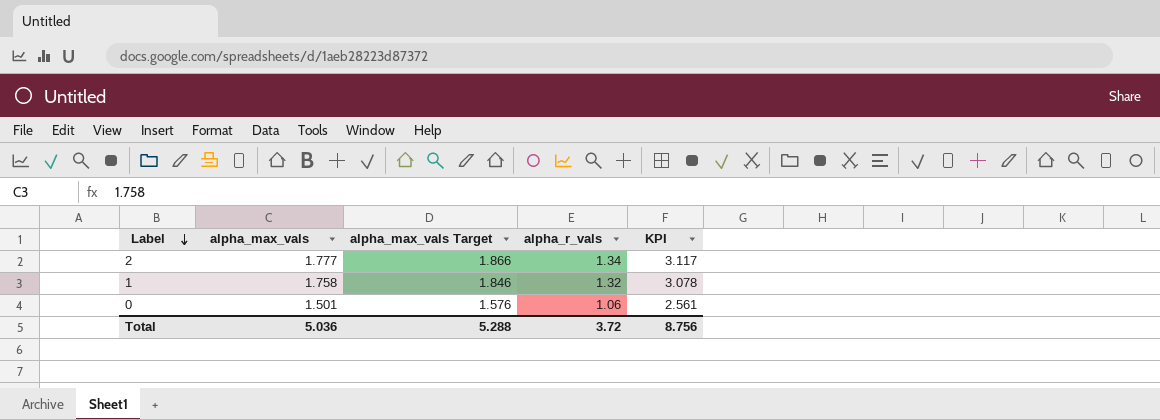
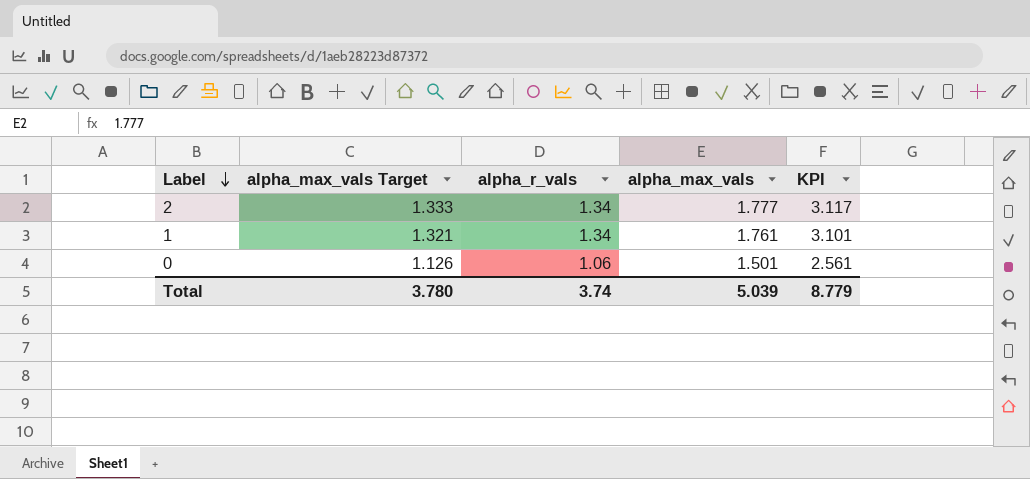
column alpha_max_vals Target | formula: [alpha_max_vals] * 1.05 -> [alpha_max_vals] * 0.75
column alpha_max_vals | position: 2 -> 4
1 | alpha_r_vals: 1.32 -> 1.34
1 | alpha_max_vals: 1.758 -> 1.761
1 | KPI: 3.078 -> 3.101
Total | alpha_max_vals Target: 5.288 -> 3.780
Total | alpha_r_vals: 3.72 -> 3.74
Total | alpha_max_vals: 5.036 -> 5.039
Total | KPI: 8.756 -> 8.779

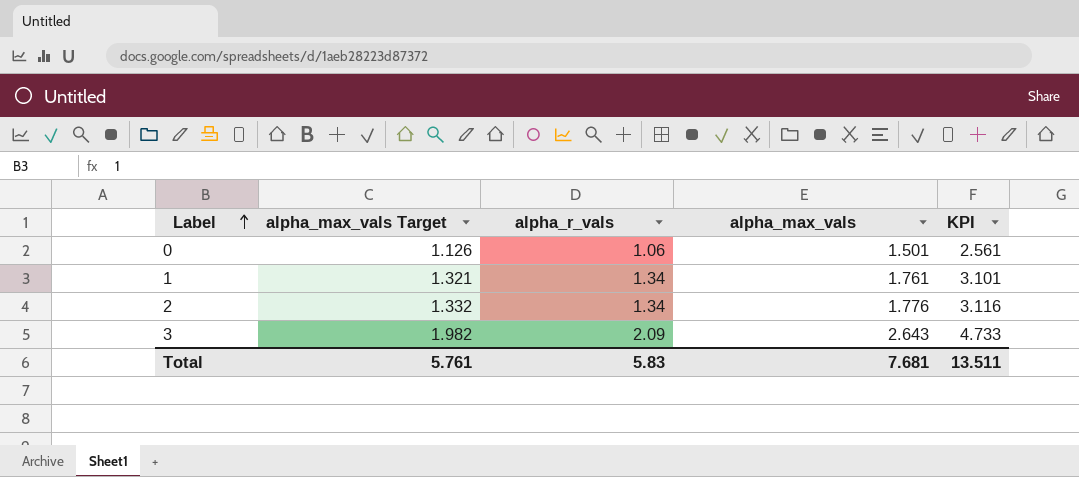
row order: Label descending -> Label ascending
2 | alpha_max_vals Target: 1.333 -> 1.332
2 | alpha_max_vals: 1.777 -> 1.776
2 | KPI: 3.117 -> 3.116
row 3: none -> 1.982 | 2.09 | 2.643 | 4.733
Total | alpha_max_vals Target: 3.780 -> 5.761
Total | alpha_r_vals: 3.74 -> 5.83
Total | alpha_max_vals: 5.039 -> 7.681
Total | KPI: 8.779 -> 13.511

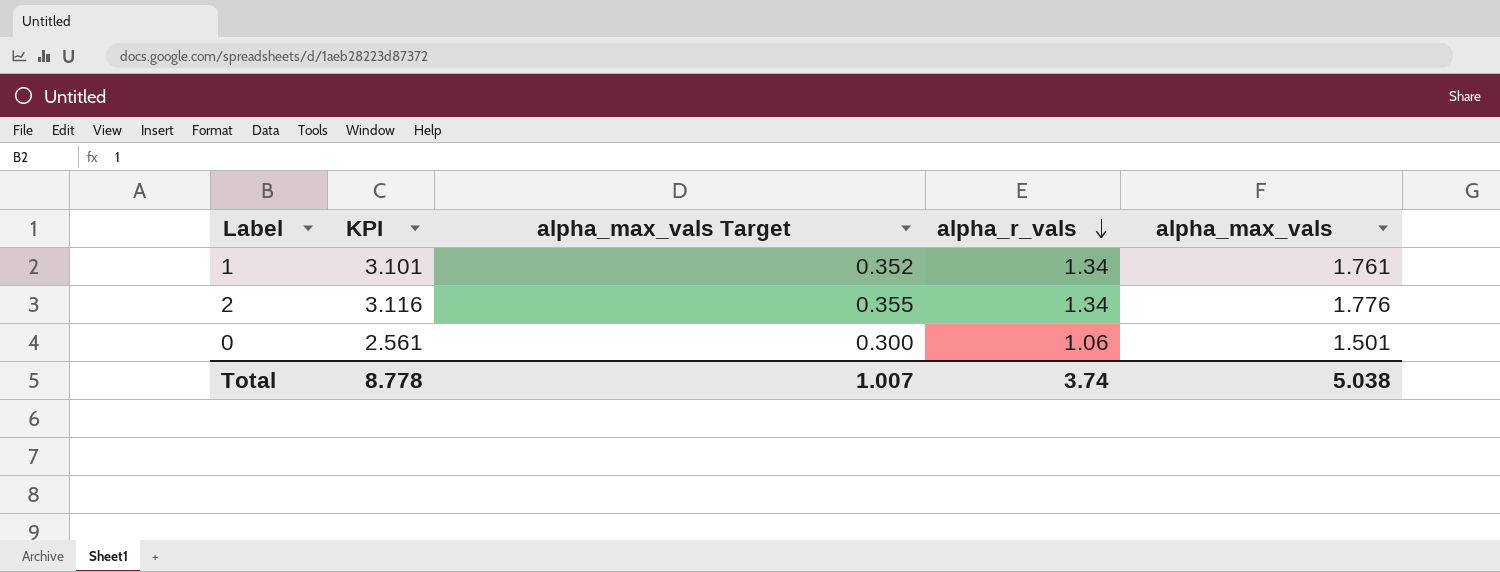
row order: Label ascending -> alpha_r_vals descending
column KPI | position: 5 -> 2
column alpha_max_vals Target | formula: [alpha_max_vals] * 0.75 -> [alpha_max_vals] * 0.2
row 3: 1.982 | 2.09 | 2.643 | 4.733 -> none
Total | KPI: 13.511 -> 8.778
Total | alpha_max_vals Target: 5.761 -> 1.007
Total | alpha_r_vals: 5.83 -> 3.74
Total | alpha_max_vals: 7.681 -> 5.038

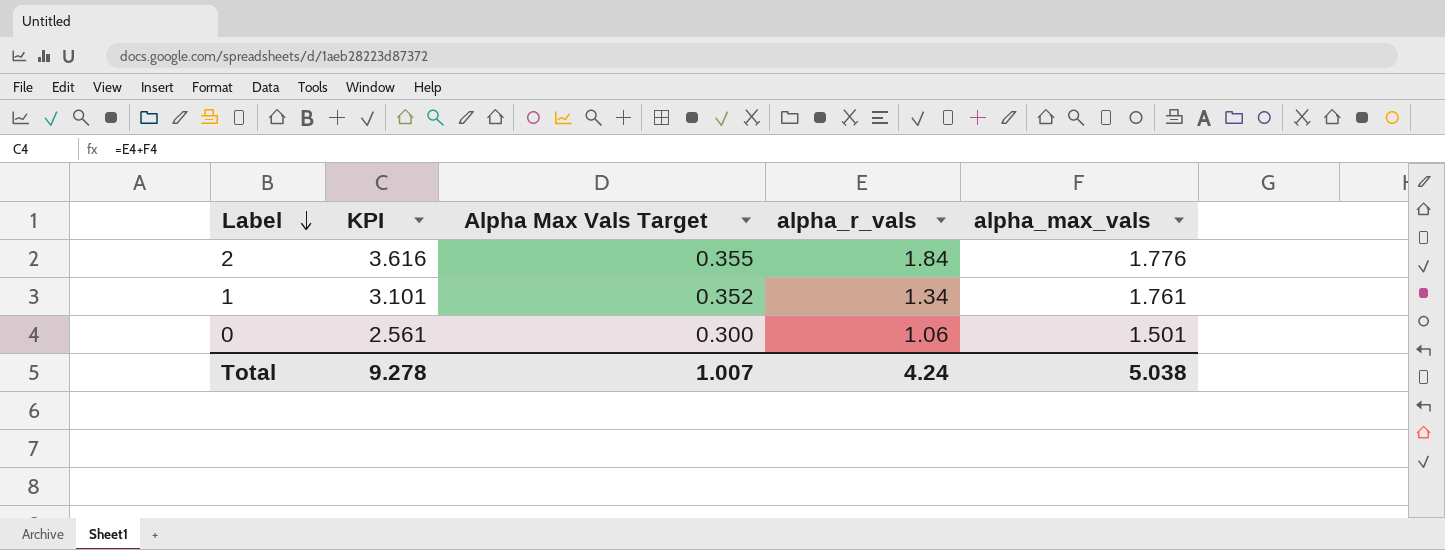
row order: alpha_r_vals descending -> Label descending
column name: alpha_max_vals Target -> Alpha Max Vals Target
2 | KPI: 3.116 -> 3.616
2 | alpha_r_vals: 1.34 -> 1.84
Total | KPI: 8.778 -> 9.278
Total | alpha_r_vals: 3.74 -> 4.24

